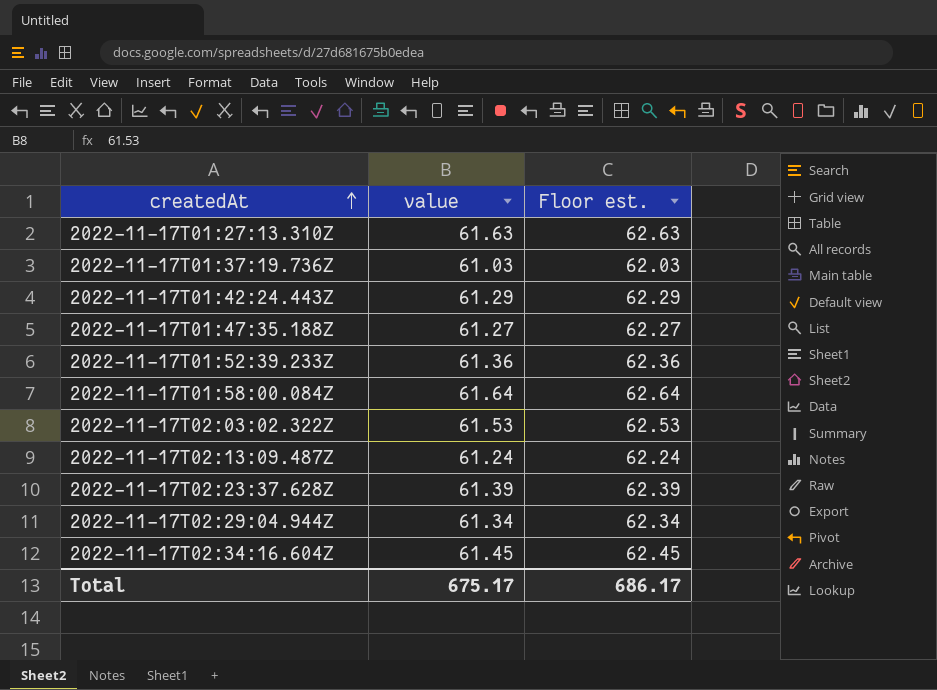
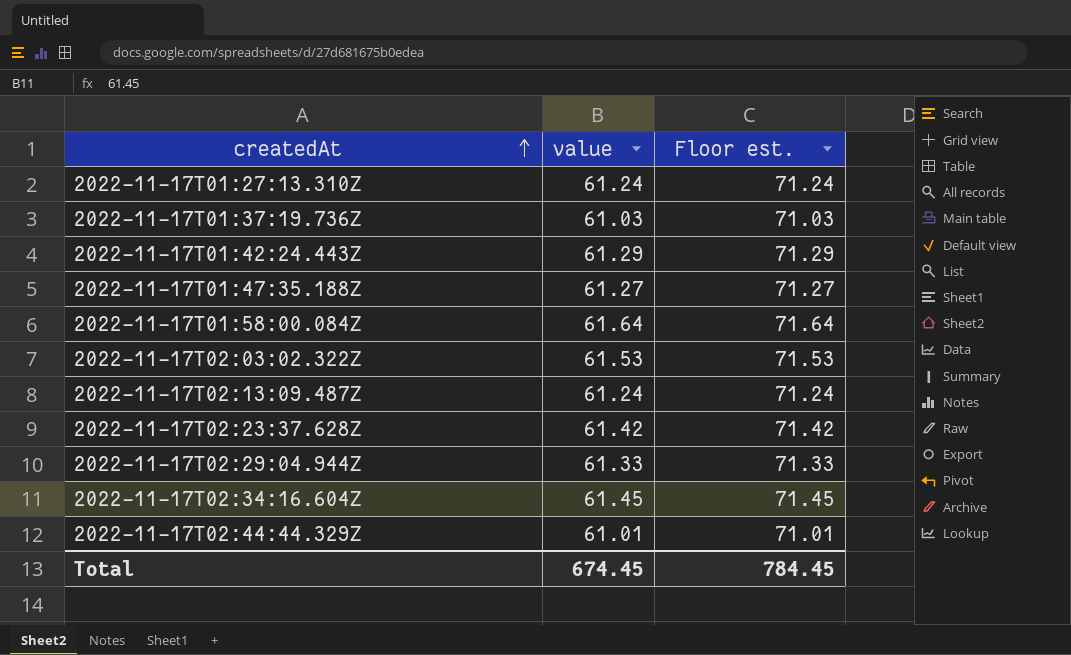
column Floor est. | formula: [value] + 1 -> [value] + 10
row 2022-11-17T01:52:39.233Z: 61.36 | 62.36 -> none
2022-11-17T01:27:13.310Z | value: 61.63 -> 61.24
2022-11-17T02:23:37.628Z | value: 61.39 -> 61.42
2022-11-17T02:29:04.944Z | value: 61.34 -> 61.33
row 2022-11-17T02:44:44.329Z: none -> 61.01 | 71.01
Total | value: 675.17 -> 674.45
Total | Floor est.: 686.17 -> 784.45

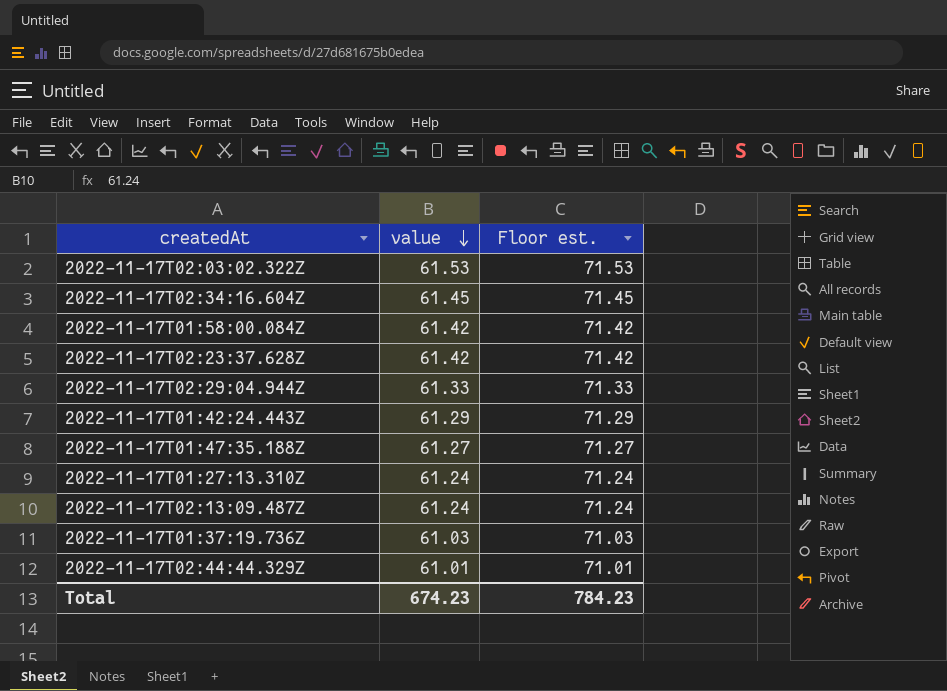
row order: createdAt ascending -> value descending
2022-11-17T01:58:00.084Z | value: 61.64 -> 61.42
2022-11-17T01:58:00.084Z | Floor est.: 71.64 -> 71.42
Total | value: 674.45 -> 674.23
Total | Floor est.: 784.45 -> 784.23

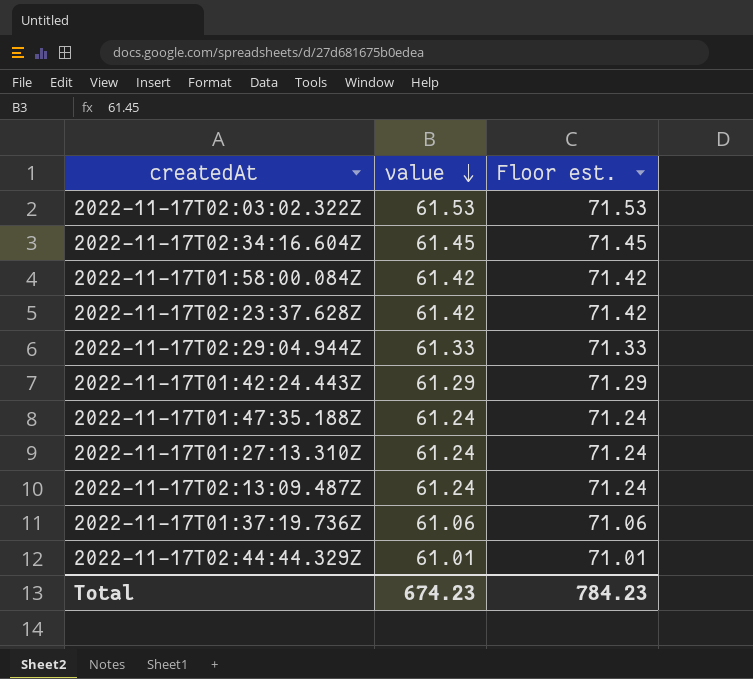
2022-11-17T01:47:35.188Z | value: 61.27 -> 61.24
2022-11-17T01:47:35.188Z | Floor est.: 71.27 -> 71.24
2022-11-17T01:37:19.736Z | value: 61.03 -> 61.06
2022-11-17T01:37:19.736Z | Floor est.: 71.03 -> 71.06

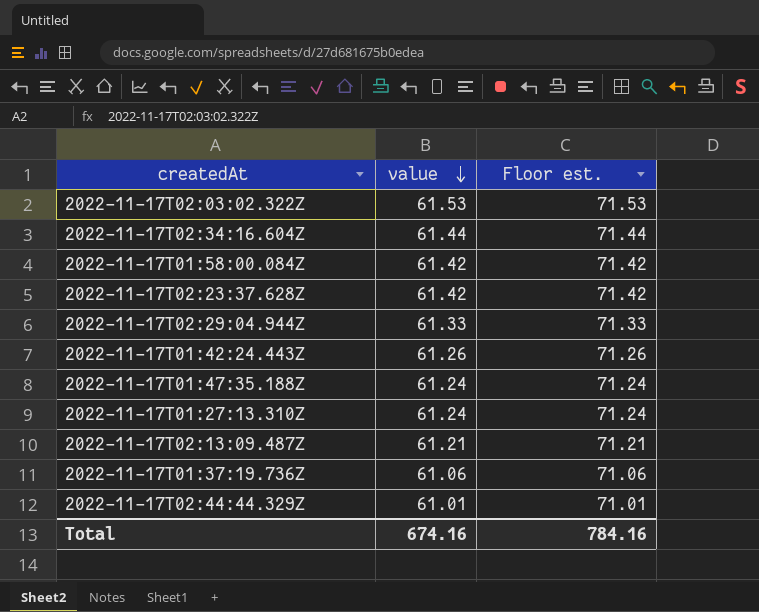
2022-11-17T02:34:16.604Z | value: 61.45 -> 61.44
2022-11-17T02:34:16.604Z | Floor est.: 71.45 -> 71.44
2022-11-17T01:42:24.443Z | value: 61.29 -> 61.26
2022-11-17T01:42:24.443Z | Floor est.: 71.29 -> 71.26
2022-11-17T02:13:09.487Z | value: 61.24 -> 61.21
2022-11-17T02:13:09.487Z | Floor est.: 71.24 -> 71.21
Total | value: 674.23 -> 674.16
Total | Floor est.: 784.23 -> 784.16

